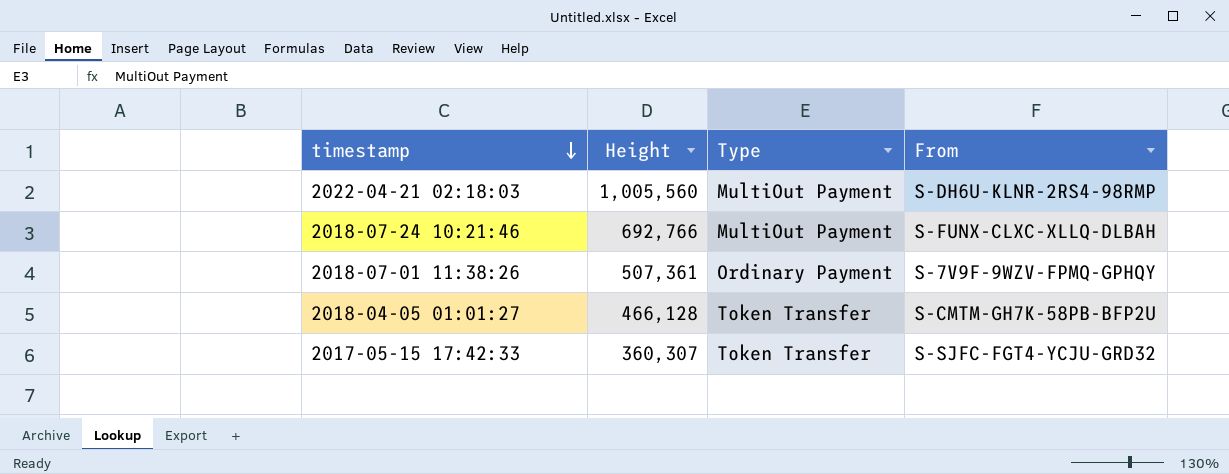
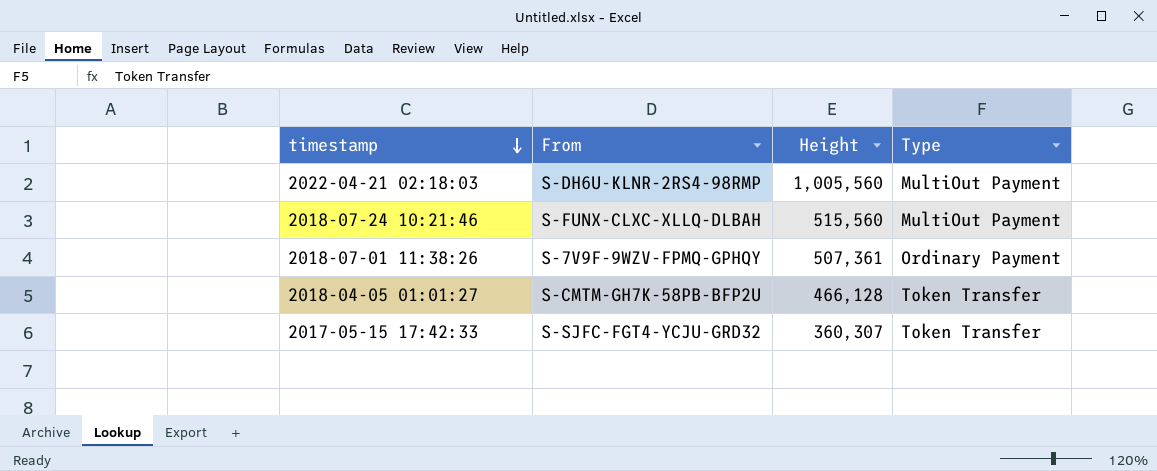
column From | position: 4 -> 2
2018-07-24 10:21:46 | Height: 692,766 -> 515,560

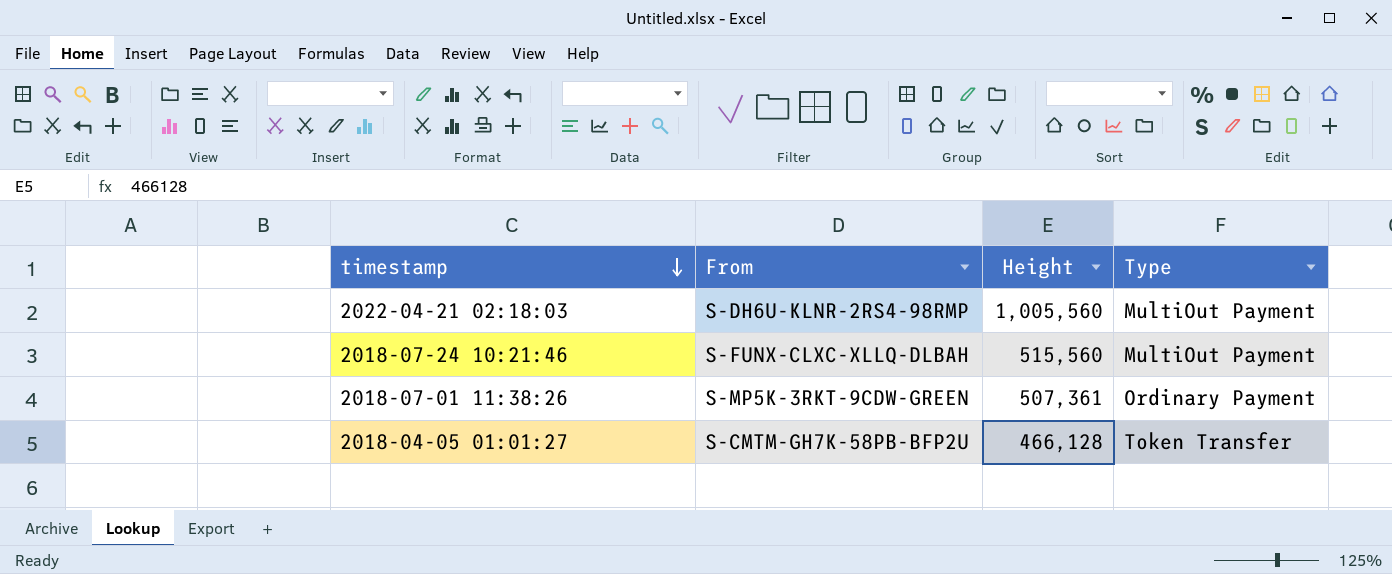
row 2017-05-15 17:42:33: S-SJFC-FGT4-YCJU-GRD32 | 360,307 | Token Transfer -> none
2018-07-01 11:38:26 | From: S-7V9F-9WZV-FPMQ-GPHQY -> S-MP5K-3RKT-9CDW-GREEN

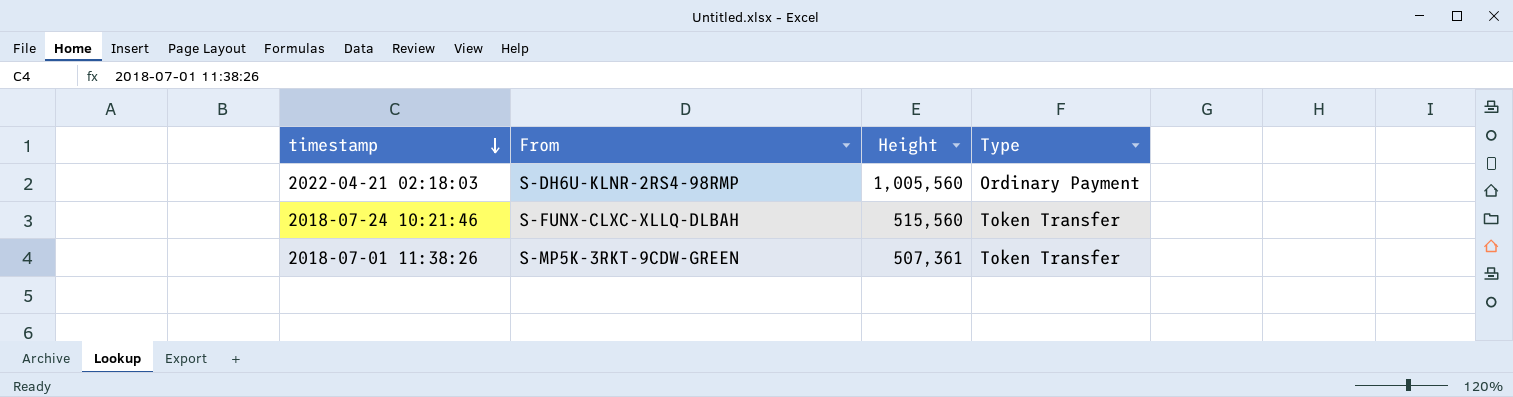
row 2018-04-05 01:01:27: S-CMTM-GH7K-58PB-BFP2U | 466,128 | Token Transfer -> none
2022-04-21 02:18:03 | Type: MultiOut Payment -> Ordinary Payment
2018-07-24 10:21:46 | Type: MultiOut Payment -> Token Transfer
2018-07-01 11:38:26 | Type: Ordinary Payment -> Token Transfer

